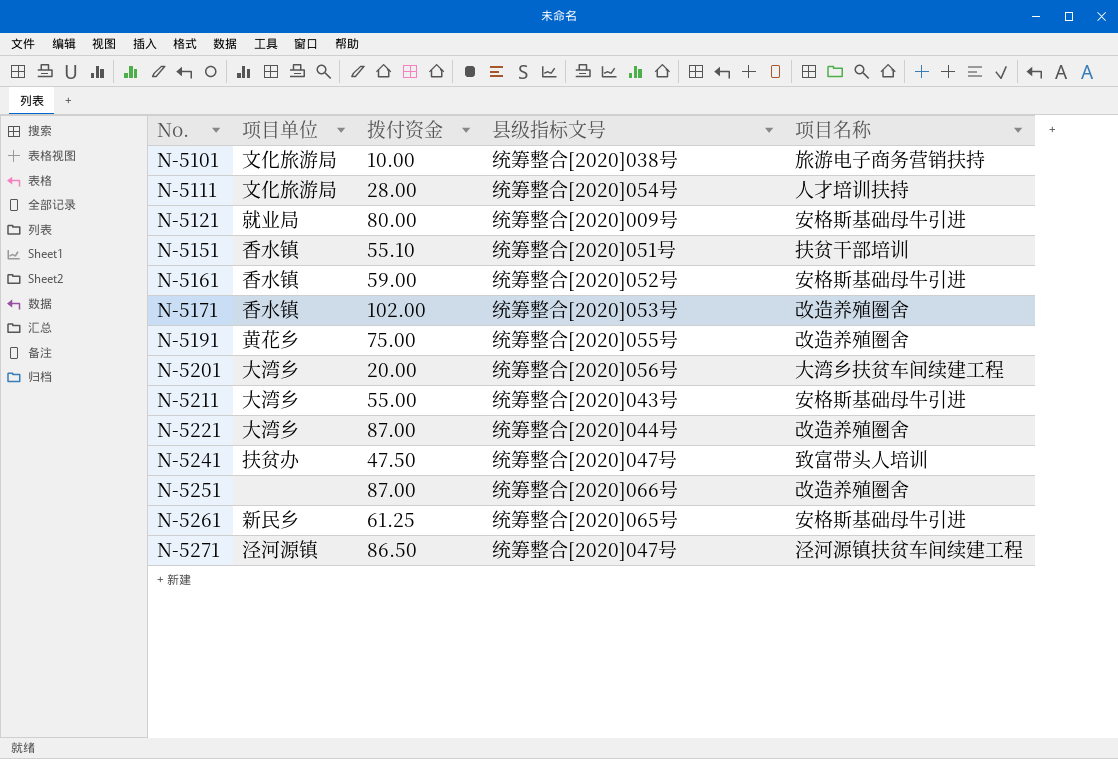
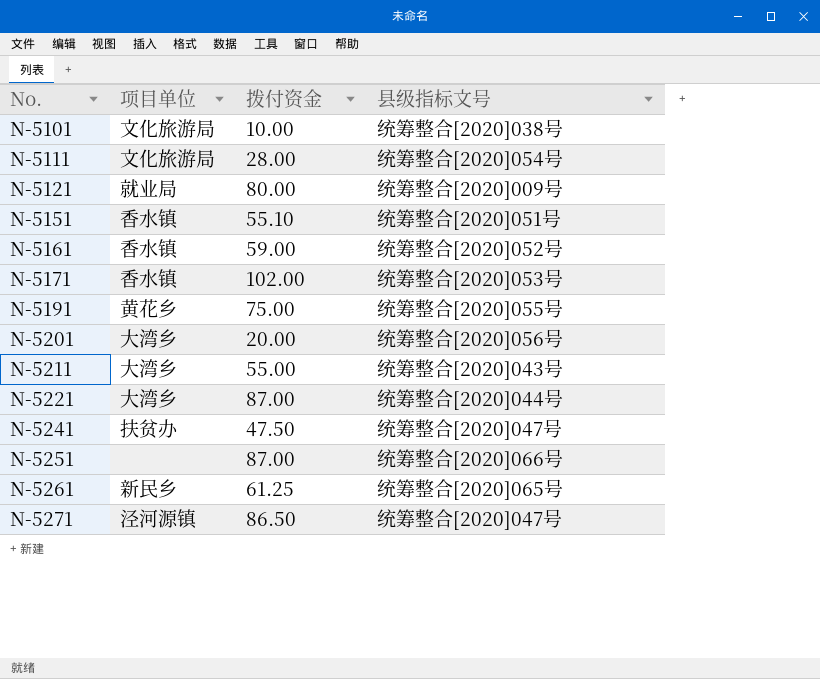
column 项目名称 | position: 5 -> none

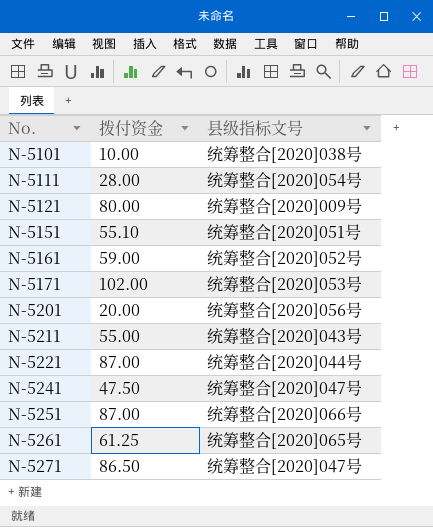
column 项目单位 | position: 2 -> none
row N-5191: 黄花乡 | 75.00 | 统筹整合[2020]055号 -> none

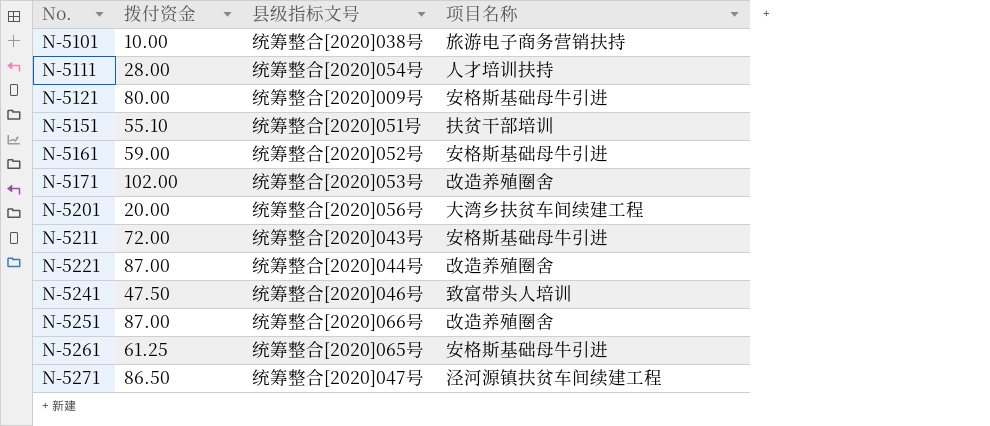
column 项目名称 | position: none -> 4
N-5211 | 拨付资金: 55.00 -> 72.00
N-5241 | 县级指标文号: 统筹整合[2020]047号 -> 统筹整合[2020]046号

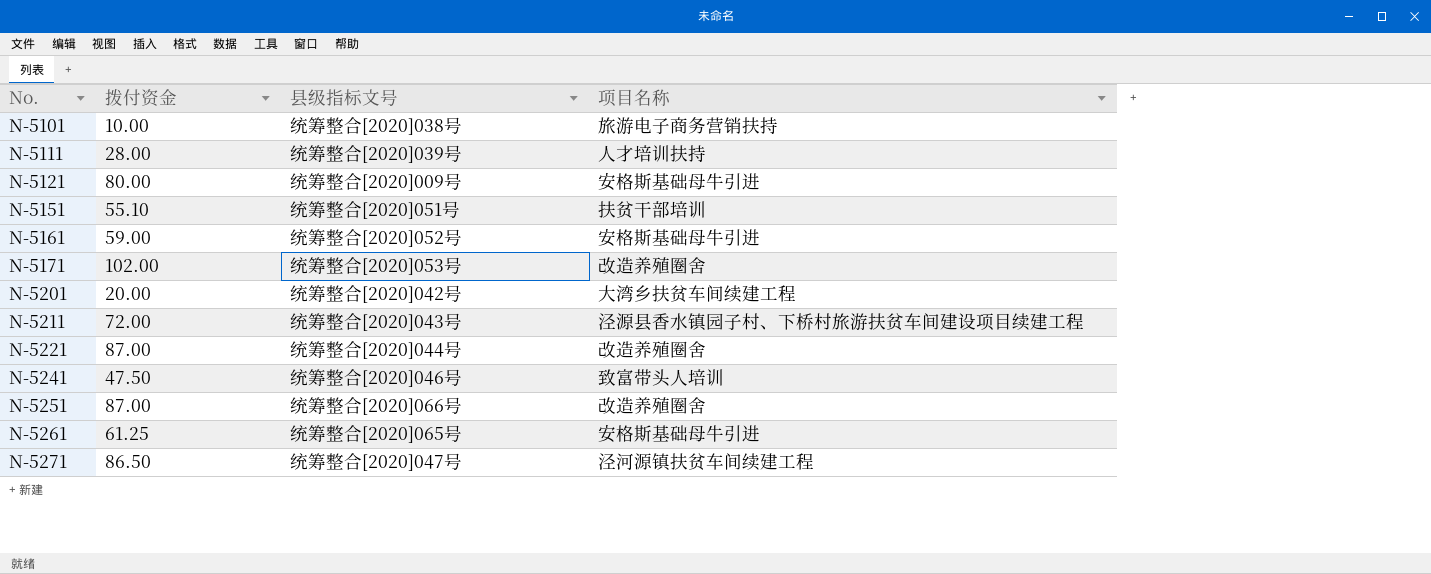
N-5111 | 县级指标文号: 统筹整合[2020]054号 -> 统筹整合[2020]039号
N-5201 | 县级指标文号: 统筹整合[2020]056号 -> 统筹整合[2020]042号
N-5211 | 项目名称: 安格斯基础母牛引进 -> 泾源县香水镇园子村、下桥村旅游扶贫车间建设项目续建工程

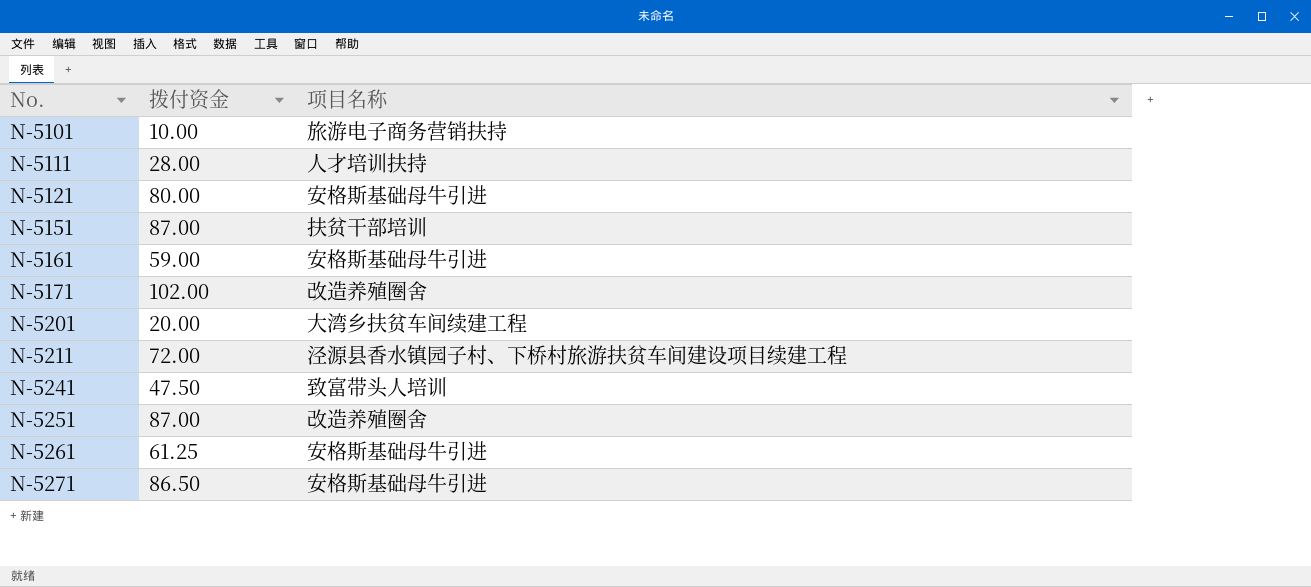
column 县级指标文号 | position: 3 -> none
row N-5221: 87.00 | 统筹整合[2020]044号 | 改造养殖圈舍 -> none
N-5151 | 拨付资金: 55.10 -> 87.00
N-5271 | 项目名称: 泾河源镇扶贫车间续建工程 -> 安格斯基础母牛引进

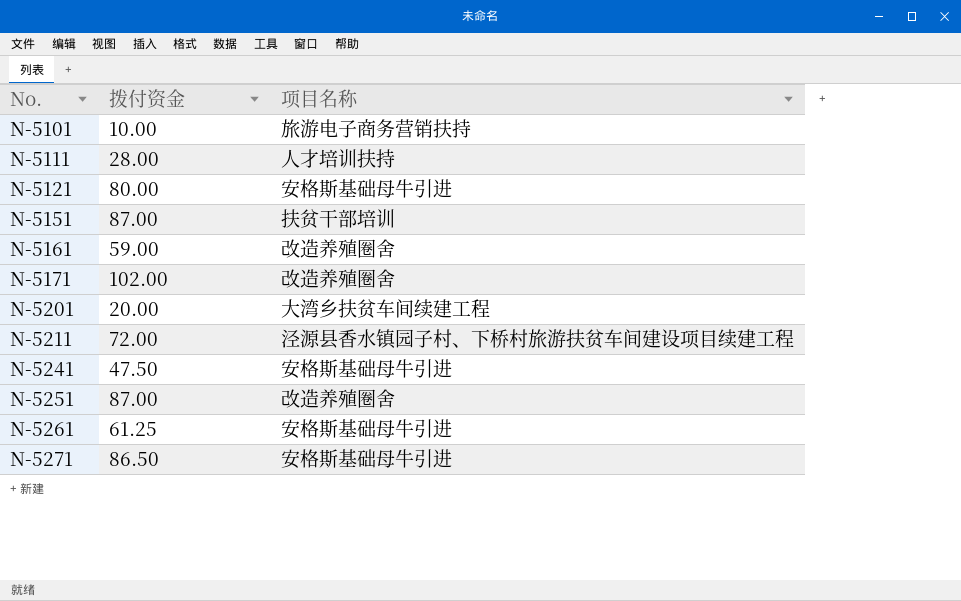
N-5161 | 项目名称: 安格斯基础母牛引进 -> 改造养殖圈舍
N-5241 | 项目名称: 致富带头人培训 -> 安格斯基础母牛引进

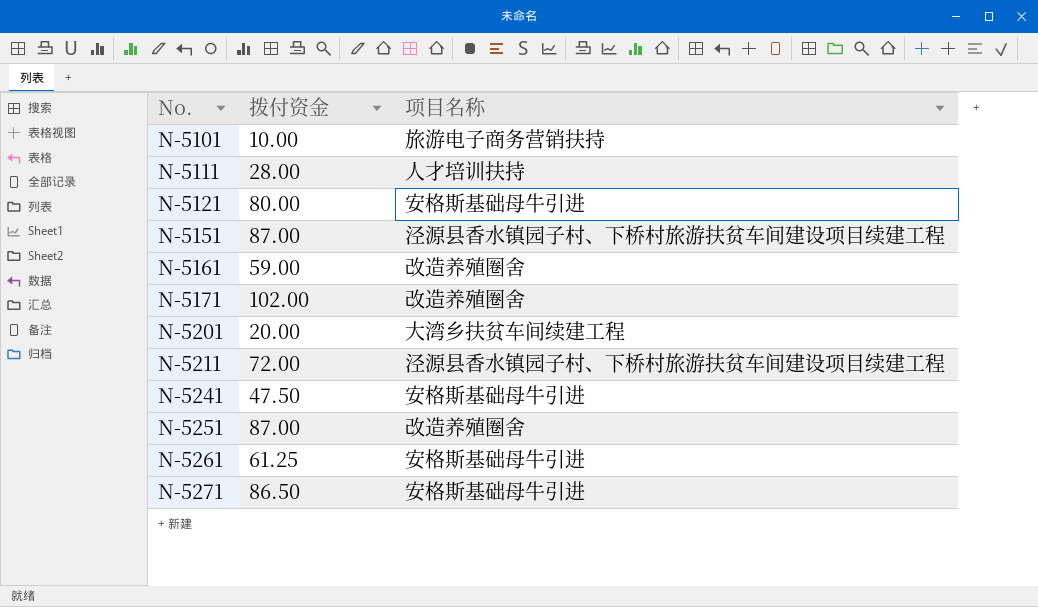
N-5151 | 项目名称: 扶贫干部培训 -> 泾源县香水镇园子村、下桥村旅游扶贫车间建设项目续建工程

